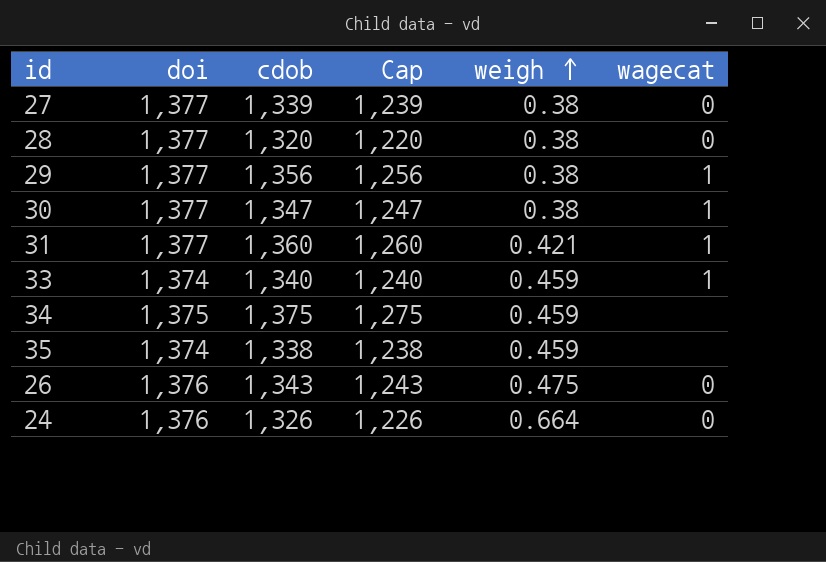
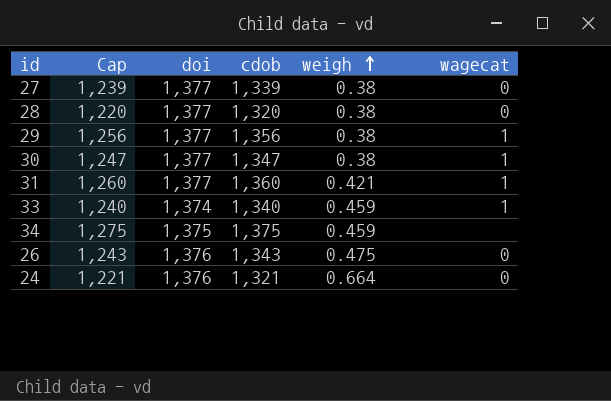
column Cap | position: 4 -> 2
row 35: 1,374 | 1,338 | 1,238 | 0.459 | none -> none
24 | Cap: 1,226 -> 1,221
24 | cdob: 1,326 -> 1,321

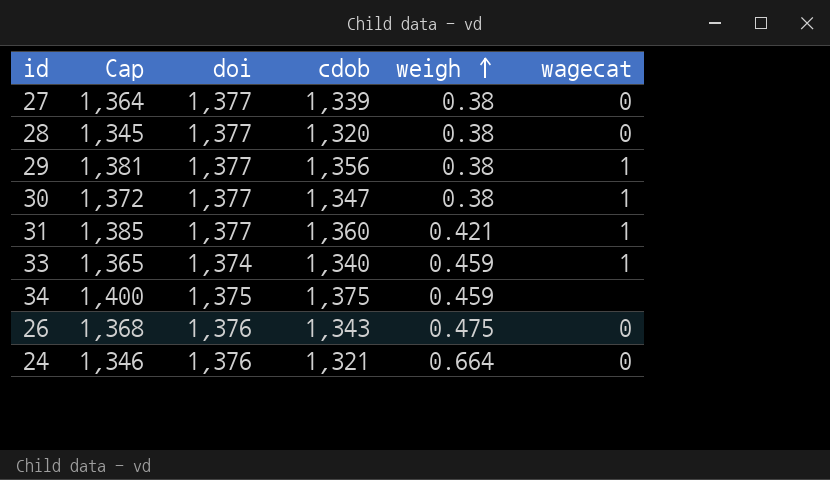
column Cap | formula: [cdob] - 100 -> [cdob] + 25

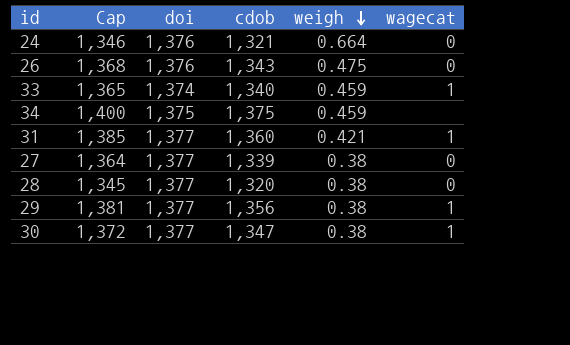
row order: weigh ascending -> weigh descending

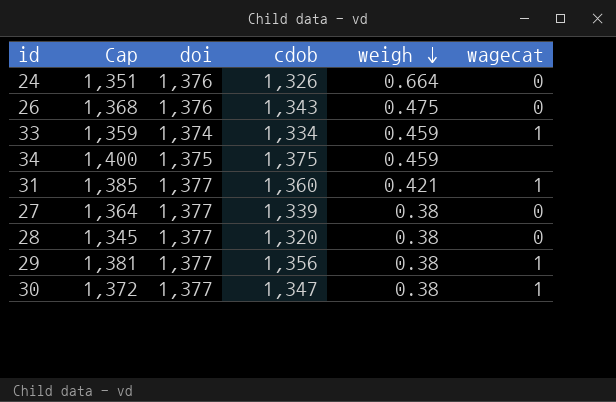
24 | Cap: 1,346 -> 1,351
24 | cdob: 1,321 -> 1,326
33 | Cap: 1,365 -> 1,359
33 | cdob: 1,340 -> 1,334

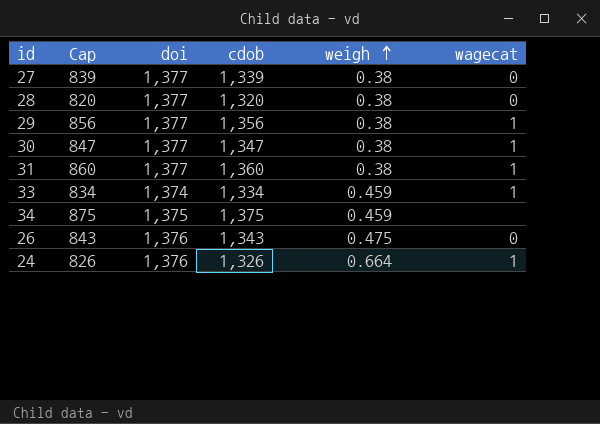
row order: weigh descending -> weigh ascending
column Cap | formula: [cdob] + 25 -> [cdob] - 500
31 | weigh: 0.421 -> 0.38
24 | wagecat: 0 -> 1

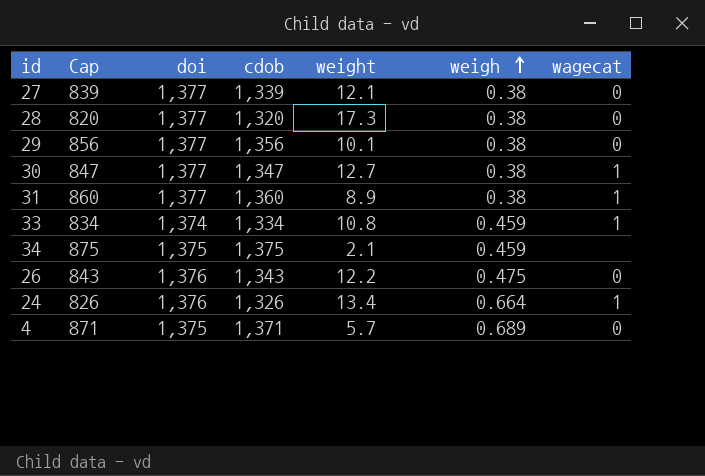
column weight | position: none -> 5
29 | wagecat: 1 -> 0
row 4: none -> 871 | 1,375 | 1,371 | 5.7 | 0.689 | 0

